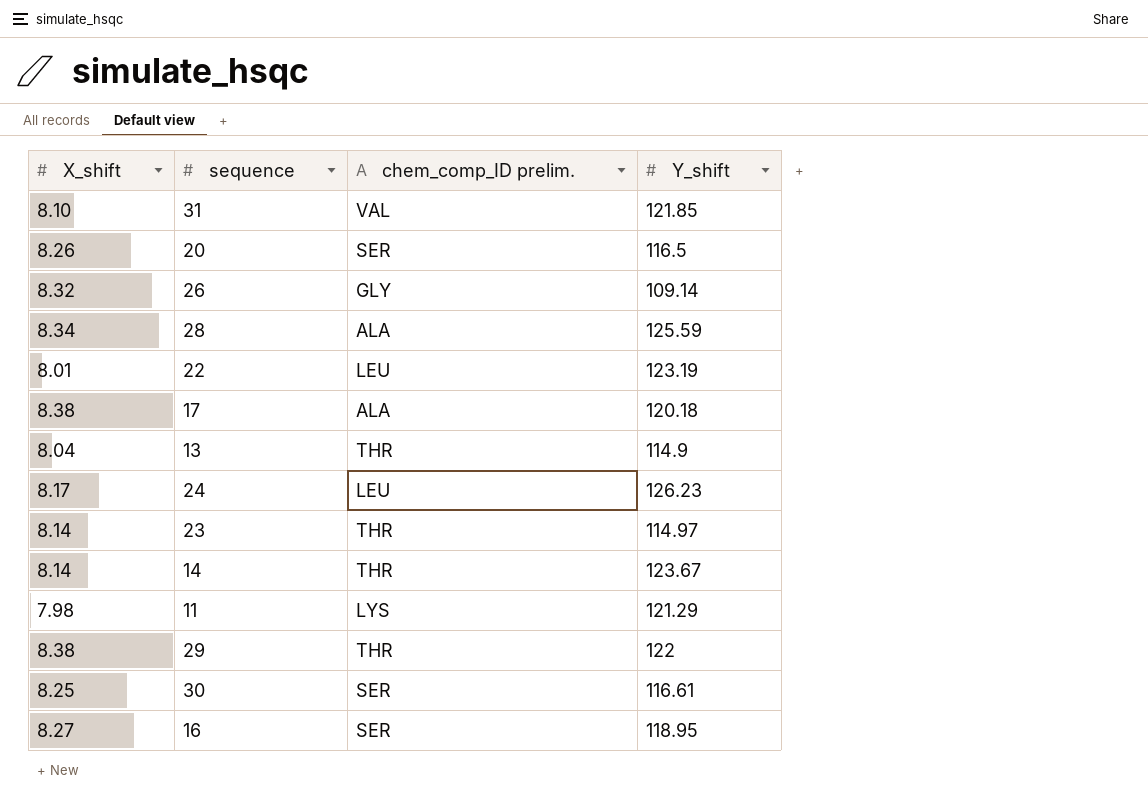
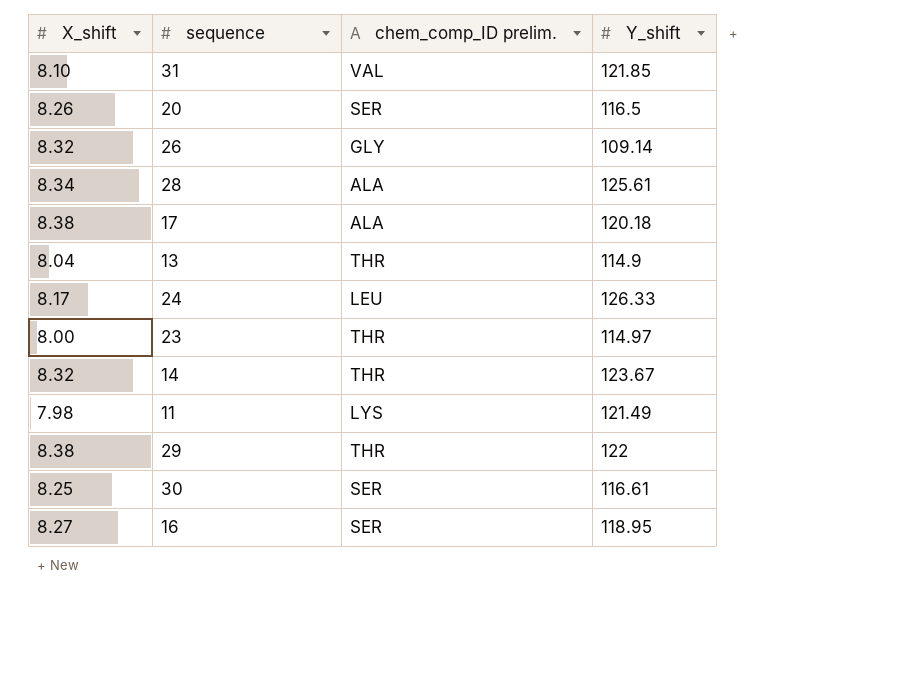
row 22: 8.01 | LEU | 123.19 -> none
28 | Y_shift: 125.59 -> 125.61
24 | Y_shift: 126.23 -> 126.33
23 | X_shift: 8.14 -> 8.00
14 | X_shift: 8.14 -> 8.32
11 | Y_shift: 121.29 -> 121.49

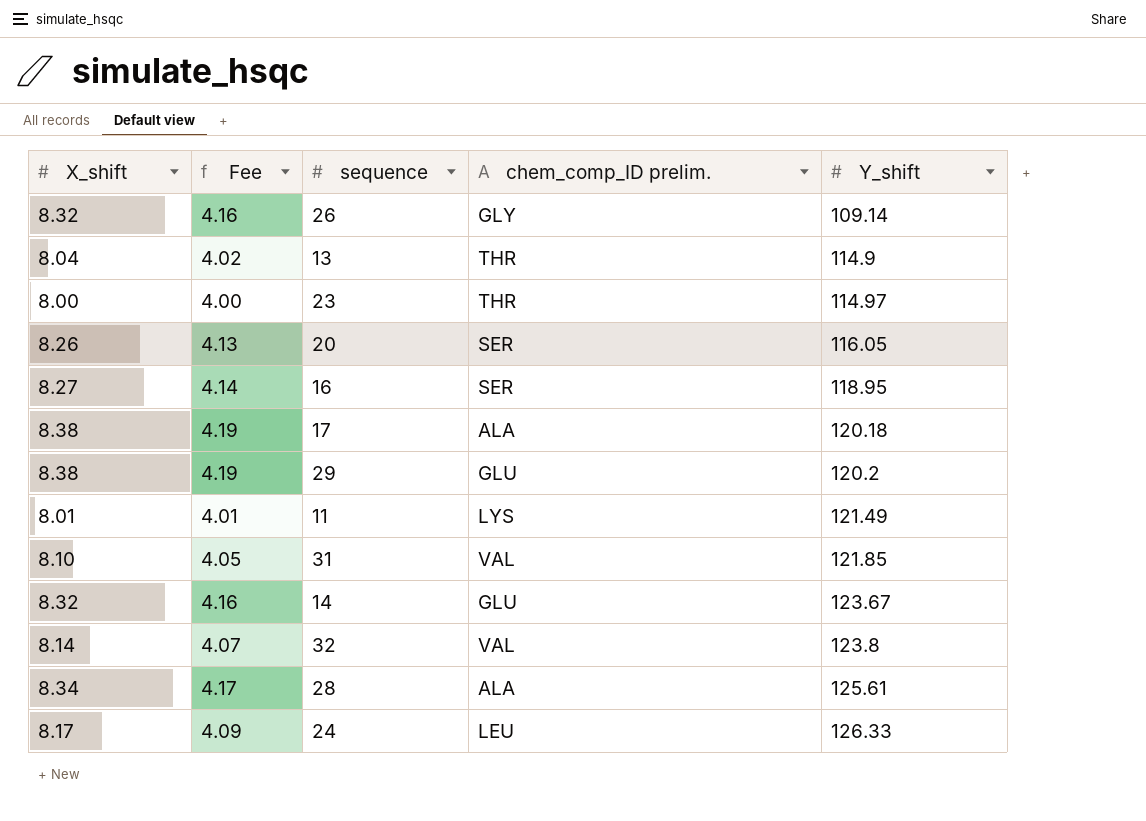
row order: none -> Y_shift ascending
column Fee | formula: none -> [X_shift] * 0.5
row 30: 8.25 | SER | 116.61 -> none
20 | Y_shift: 116.5 -> 116.05
29 | chem_comp_ID prelim.: THR -> GLU
29 | Y_shift: 122 -> 120.2
11 | X_shift: 7.98 -> 8.01
14 | chem_comp_ID prelim.: THR -> GLU
row 32: none -> 8.14 | 4.07 | VAL | 123.8

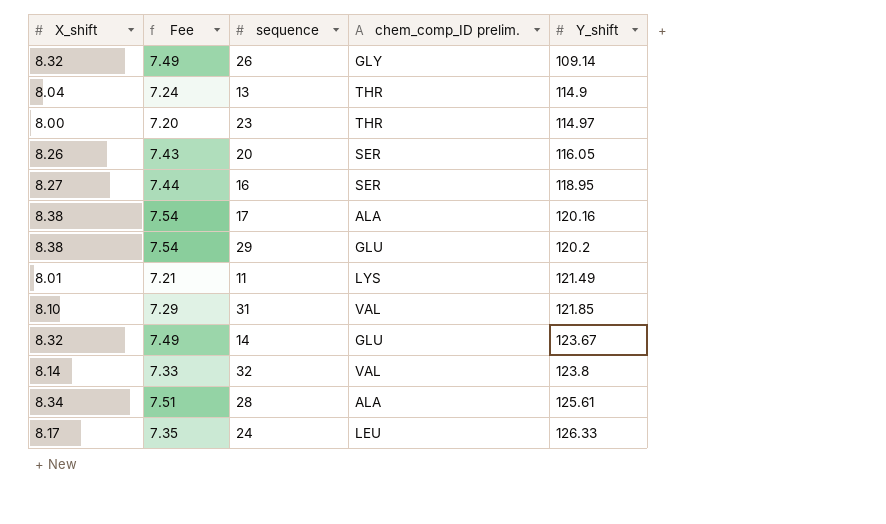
column Fee | formula: [X_shift] * 0.5 -> [X_shift] * 0.9
17 | Y_shift: 120.18 -> 120.16

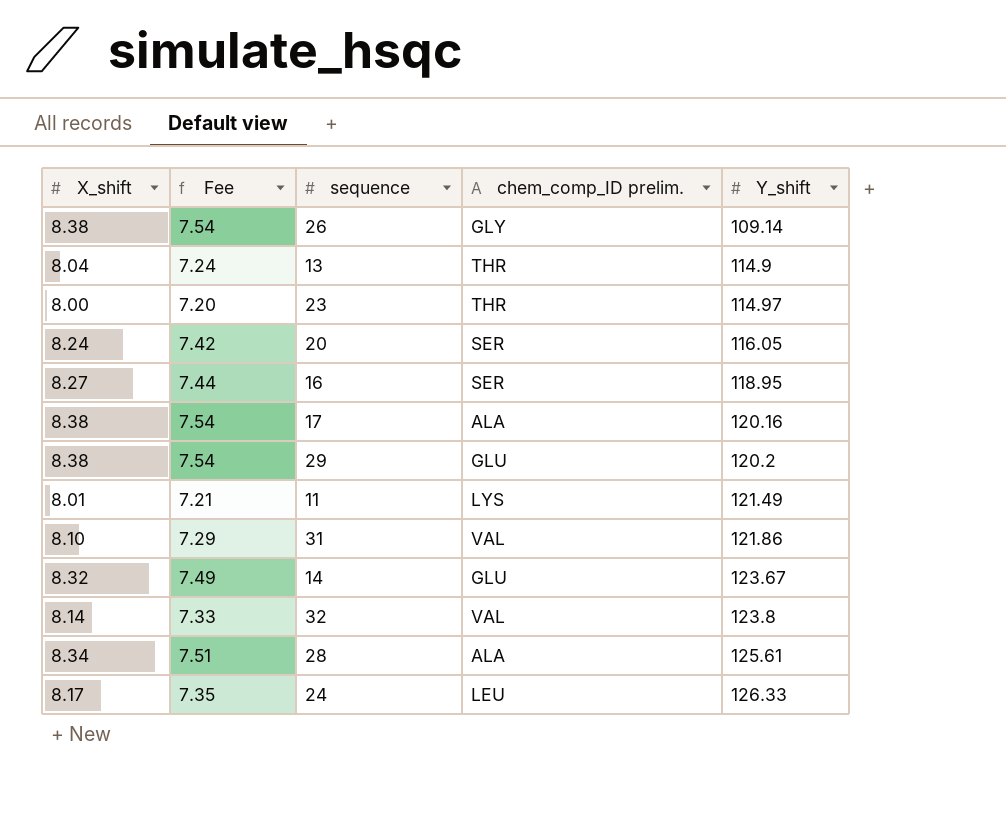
26 | X_shift: 8.32 -> 8.38
26 | Fee: 7.49 -> 7.54
20 | X_shift: 8.26 -> 8.24
20 | Fee: 7.43 -> 7.42
31 | Y_shift: 121.85 -> 121.86

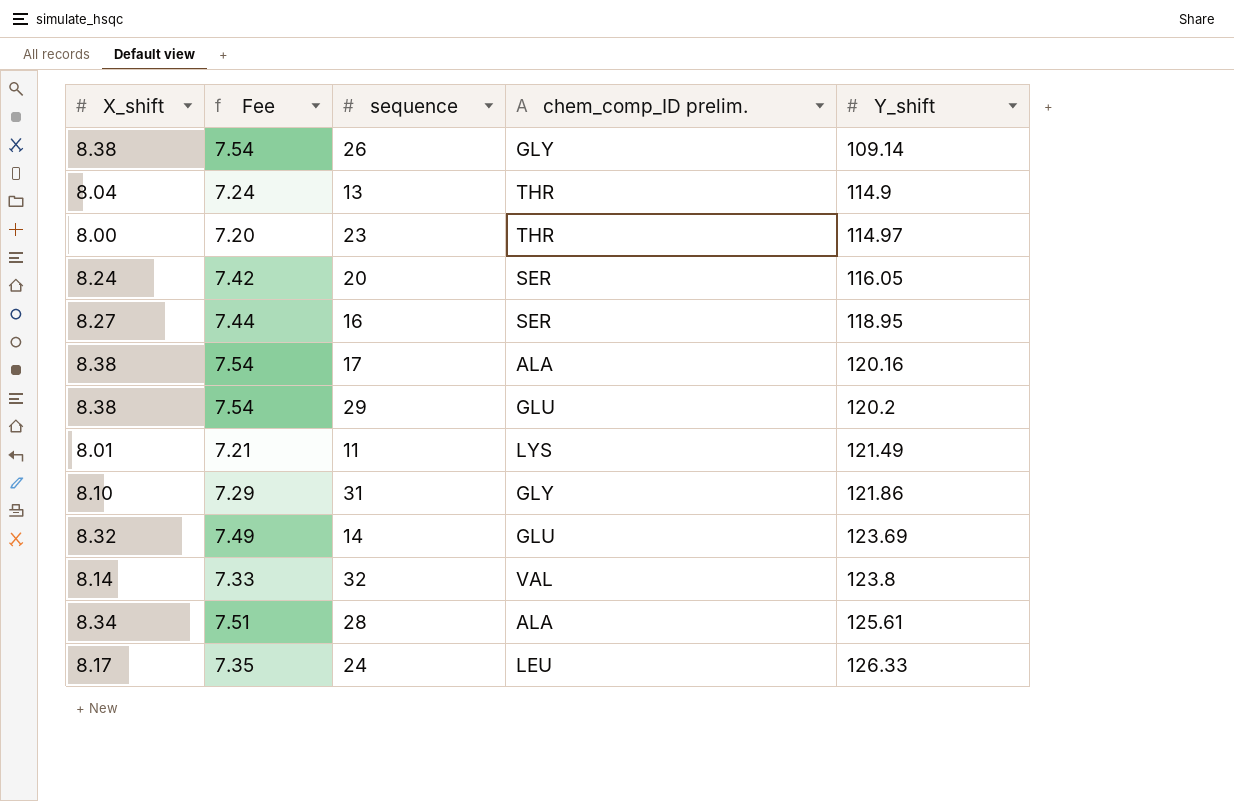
31 | chem_comp_ID prelim.: VAL -> GLY
14 | Y_shift: 123.67 -> 123.69

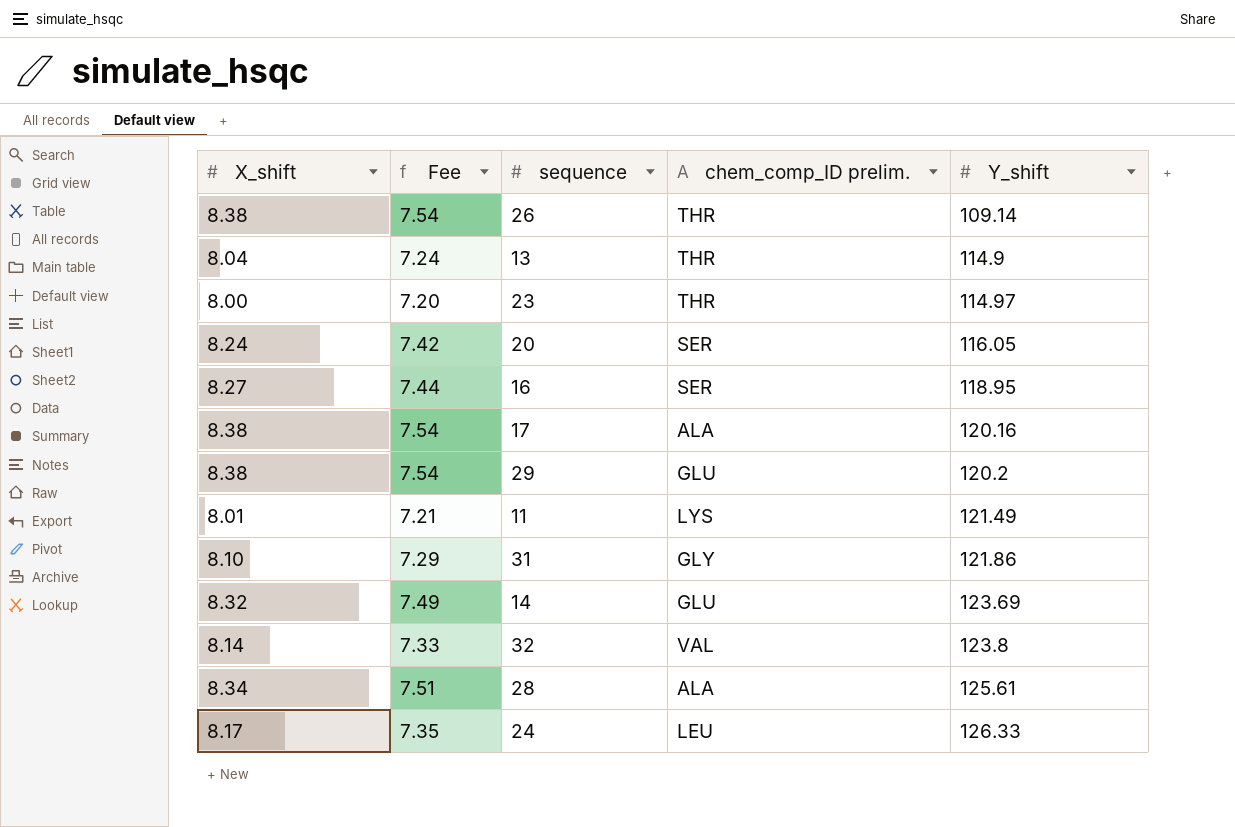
26 | chem_comp_ID prelim.: GLY -> THR

